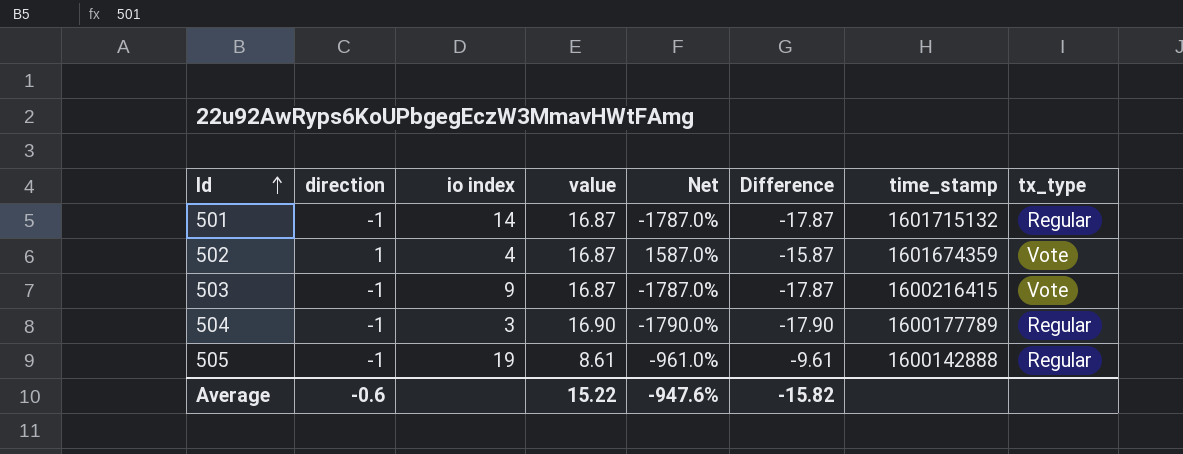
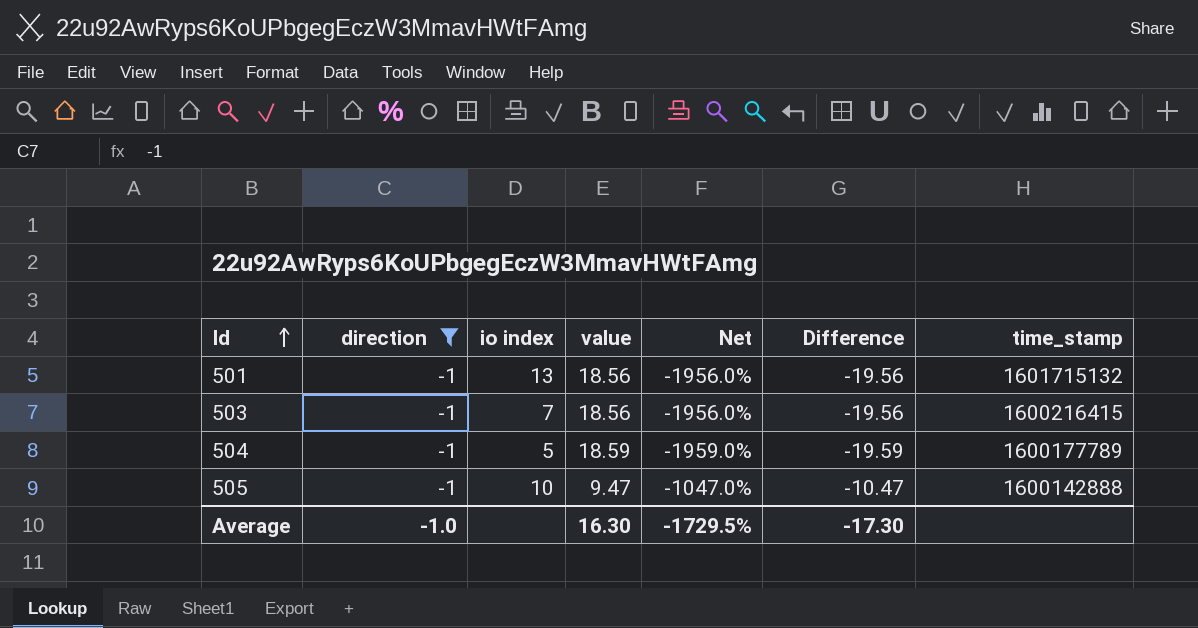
filter: none -> direction = -1
column tx_type | position: 8 -> none
501 | io index: 14 -> 13
501 | value: 16.87 -> 18.56
501 | Net: -1787.0% -> -1956.0%
501 | Difference: -17.87 -> -19.56
503 | io index: 9 -> 7
503 | value: 16.87 -> 18.56
503 | Net: -1787.0% -> -1956.0%
503 | Difference: -17.87 -> -19.56
504 | io index: 3 -> 5
504 | value: 16.90 -> 18.59
504 | Net: -1790.0% -> -1959.0%
504 | Difference: -17.90 -> -19.59
505 | io index: 19 -> 10
505 | value: 8.61 -> 9.47
505 | Net: -961.0% -> -1047.0%
505 | Difference: -9.61 -> -10.47
Average | direction: -0.6 -> -1.0
Average | value: 15.22 -> 16.30
Average | Net: -947.6% -> -1729.5%
Average | Difference: -15.82 -> -17.30

